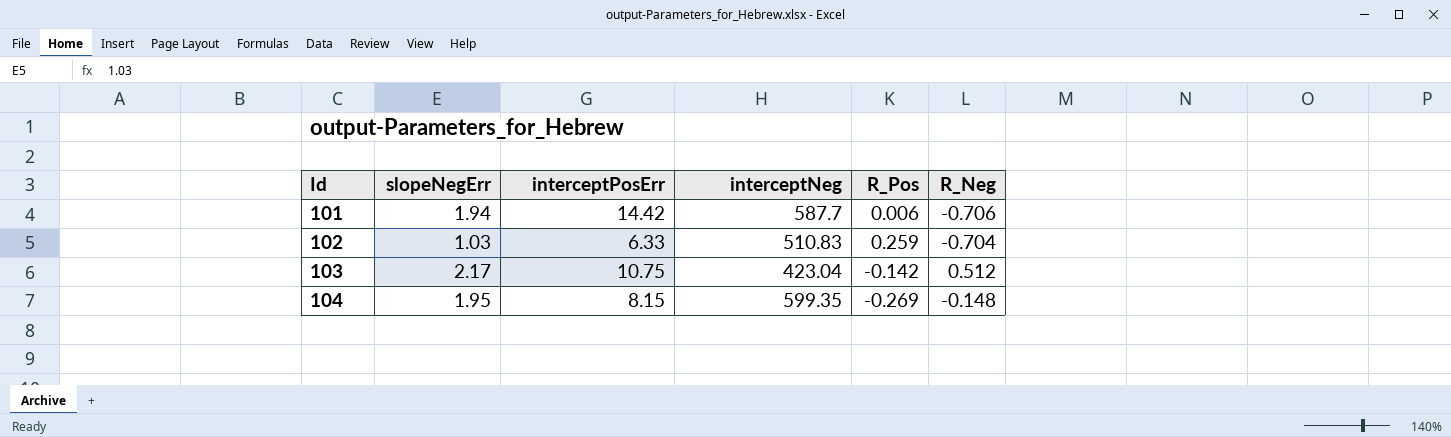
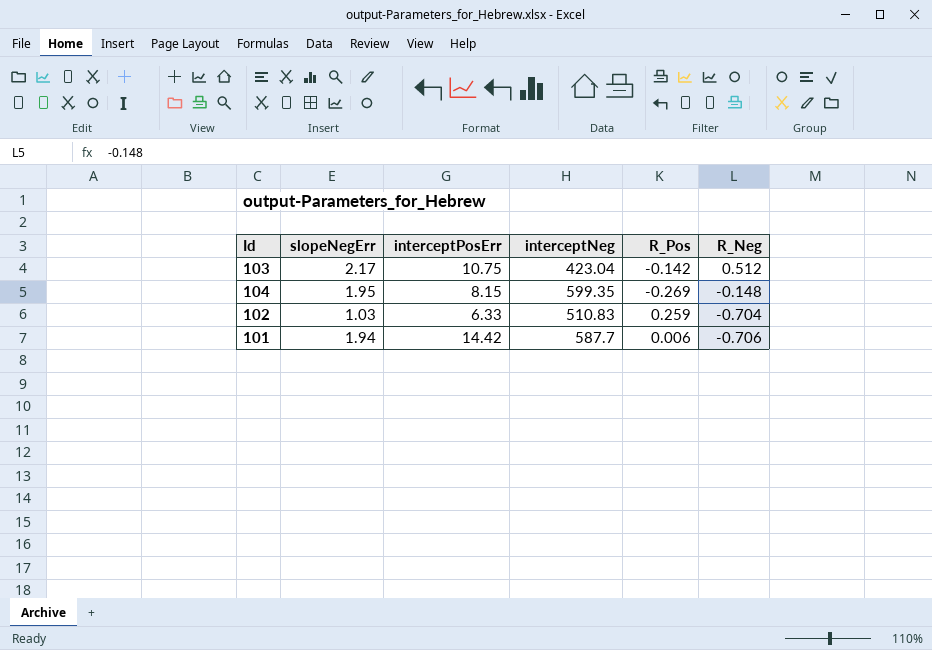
row order: Id ascending -> R_Neg descending

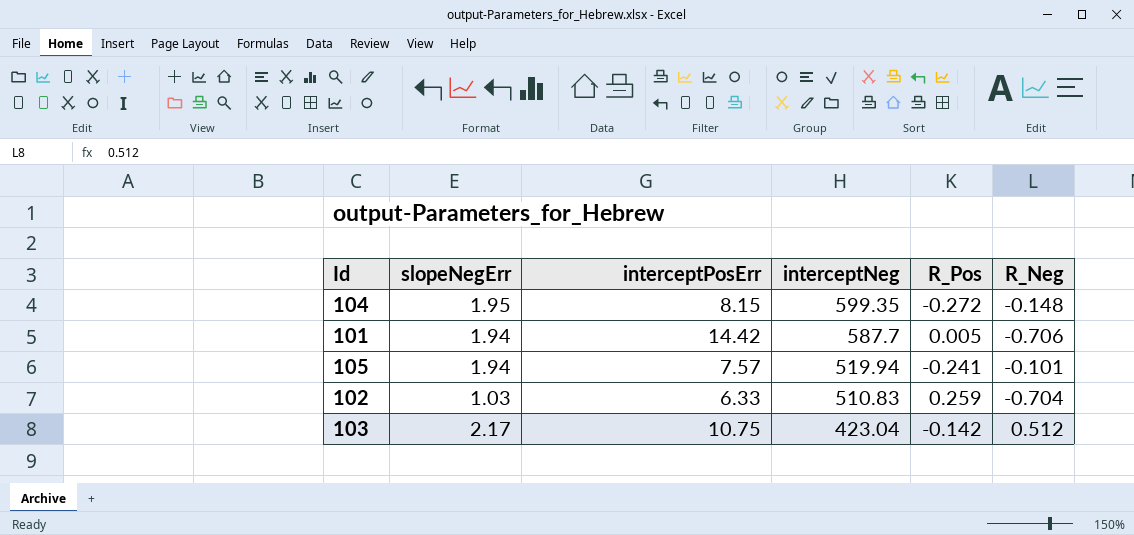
row order: R_Neg descending -> interceptNeg descending
104 | R_Pos: -0.269 -> -0.272
101 | R_Pos: 0.006 -> 0.005
row 105: none -> 1.94 | 7.57 | 519.94 | -0.241 | -0.101

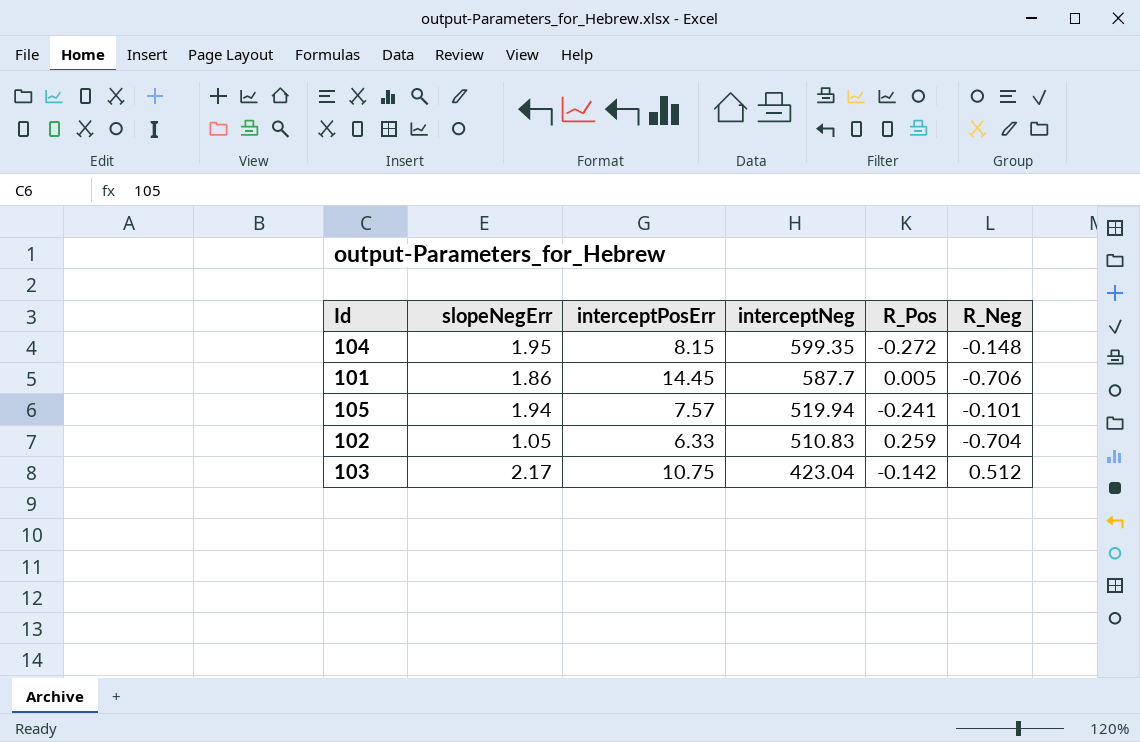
101 | slopeNegErr: 1.94 -> 1.86
101 | interceptPosErr: 14.42 -> 14.45
102 | slopeNegErr: 1.03 -> 1.05

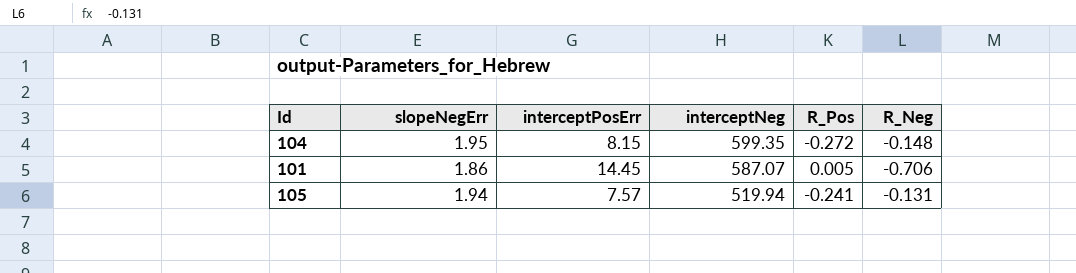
row 102: 1.05 | 6.33 | 510.83 | 0.259 | -0.704 -> none
row 103: 2.17 | 10.75 | 423.04 | -0.142 | 0.512 -> none
101 | interceptNeg: 587.7 -> 587.07
105 | R_Neg: -0.101 -> -0.131

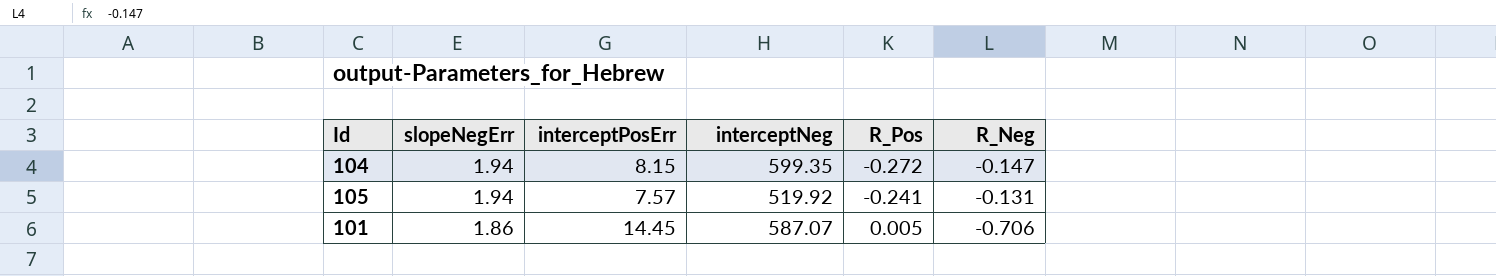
row order: interceptNeg descending -> slopeNegErr descending
104 | slopeNegErr: 1.95 -> 1.94
104 | R_Neg: -0.148 -> -0.147
105 | interceptNeg: 519.94 -> 519.92

